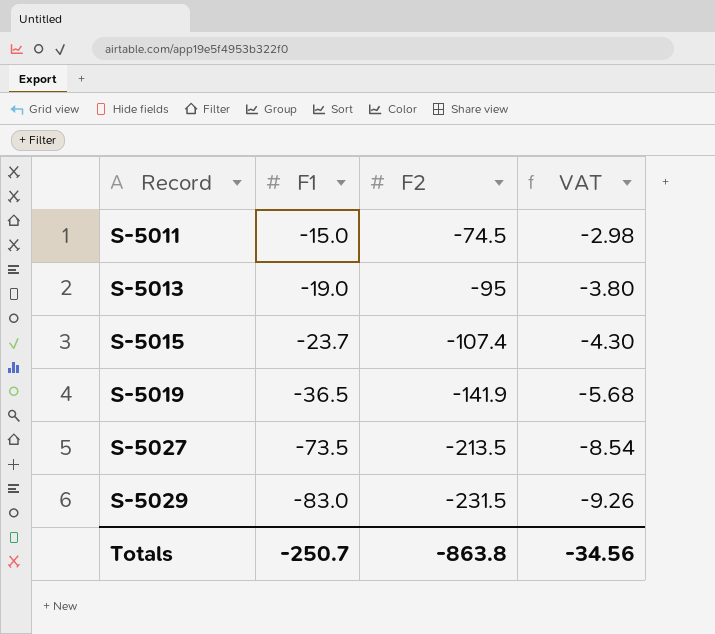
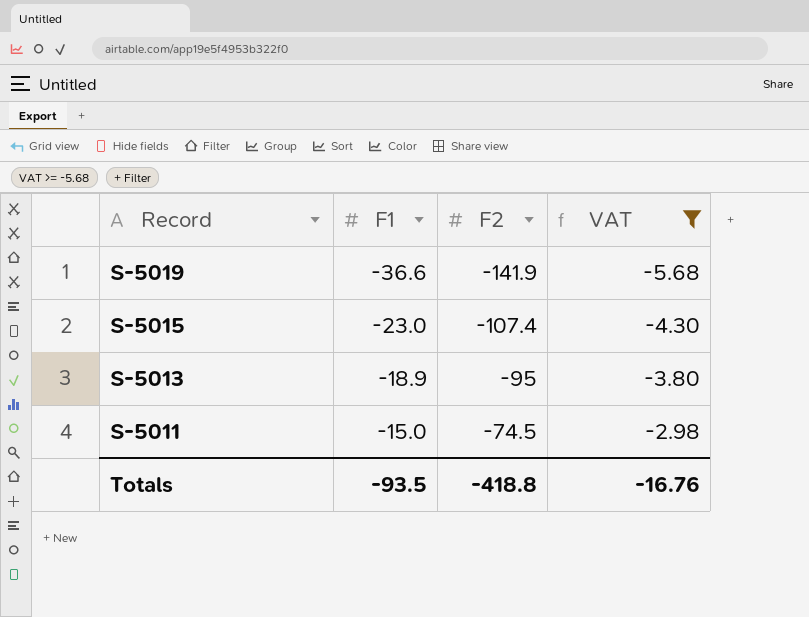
filter: none -> VAT >= -5.68
row order: Record ascending -> Record descending
S-5019 | F1: -36.5 -> -36.6
S-5015 | F1: -23.7 -> -23.0
S-5013 | F1: -19.0 -> -18.9
Totals | F1: -250.7 -> -93.5
Totals | F2: -863.8 -> -418.8
Totals | VAT: -34.56 -> -16.76

